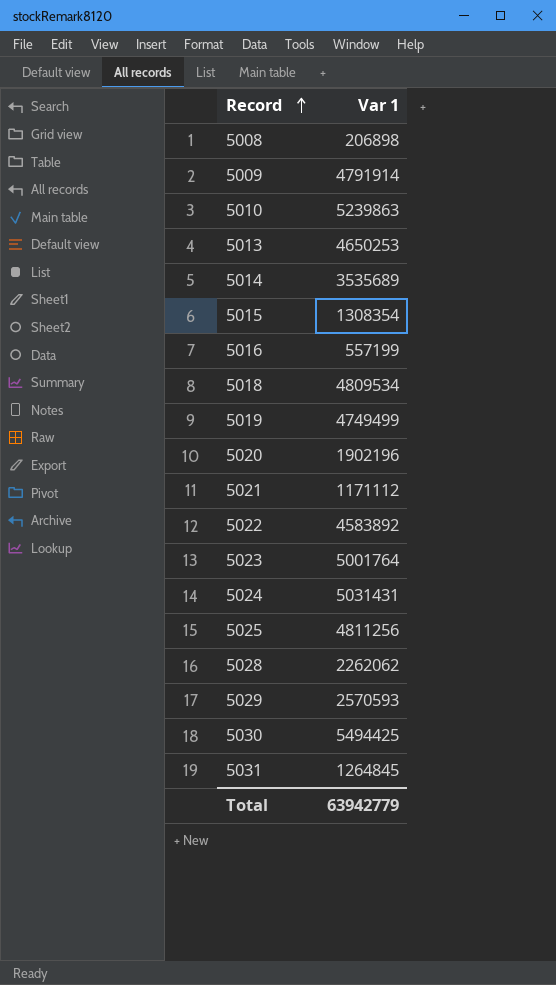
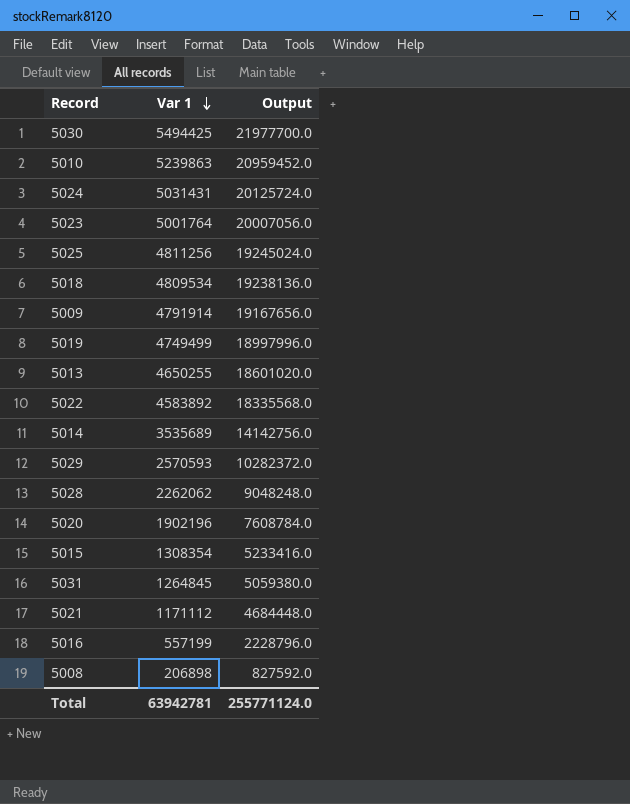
row order: Record ascending -> Var 1 descending
column Output | formula: none -> [Var 1] * 4
5013 | Var 1: 4650253 -> 4650255
Total | Var 1: 63942779 -> 63942781

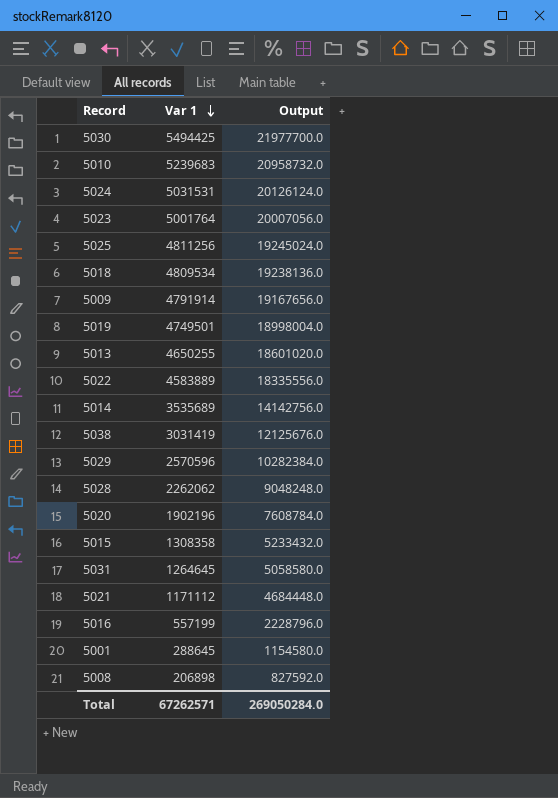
5010 | Var 1: 5239863 -> 5239683
5010 | Output: 20959452.0 -> 20958732.0
5024 | Var 1: 5031431 -> 5031531
5024 | Output: 20125724.0 -> 20126124.0
5019 | Var 1: 4749499 -> 4749501
5019 | Output: 18997996.0 -> 18998004.0
5022 | Var 1: 4583892 -> 4583889
5022 | Output: 18335568.0 -> 18335556.0
row 5038: none -> 3031419 | 12125676.0
5029 | Var 1: 2570593 -> 2570596
5029 | Output: 10282372.0 -> 10282384.0
5015 | Var 1: 1308354 -> 1308358
5015 | Output: 5233416.0 -> 5233432.0
5031 | Var 1: 1264845 -> 1264645
5031 | Output: 5059380.0 -> 5058580.0
row 5001: none -> 288645 | 1154580.0
Total | Var 1: 63942781 -> 67262571
Total | Output: 255771124.0 -> 269050284.0

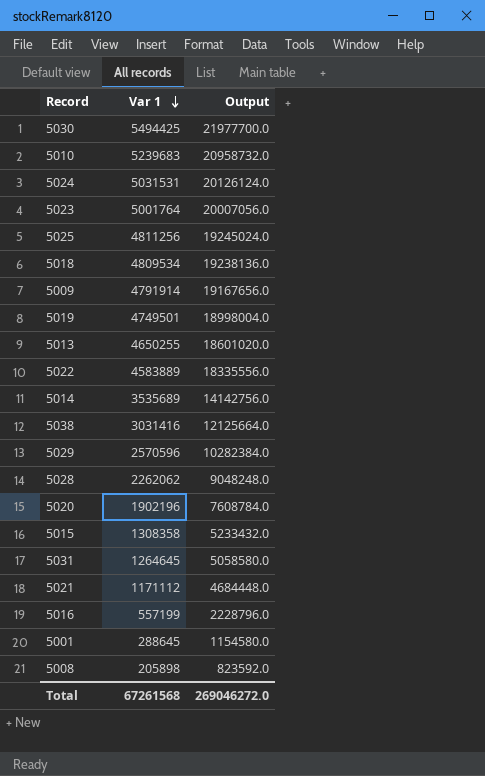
5038 | Var 1: 3031419 -> 3031416
5038 | Output: 12125676.0 -> 12125664.0
5008 | Var 1: 206898 -> 205898
5008 | Output: 827592.0 -> 823592.0
Total | Var 1: 67262571 -> 67261568
Total | Output: 269050284.0 -> 269046272.0

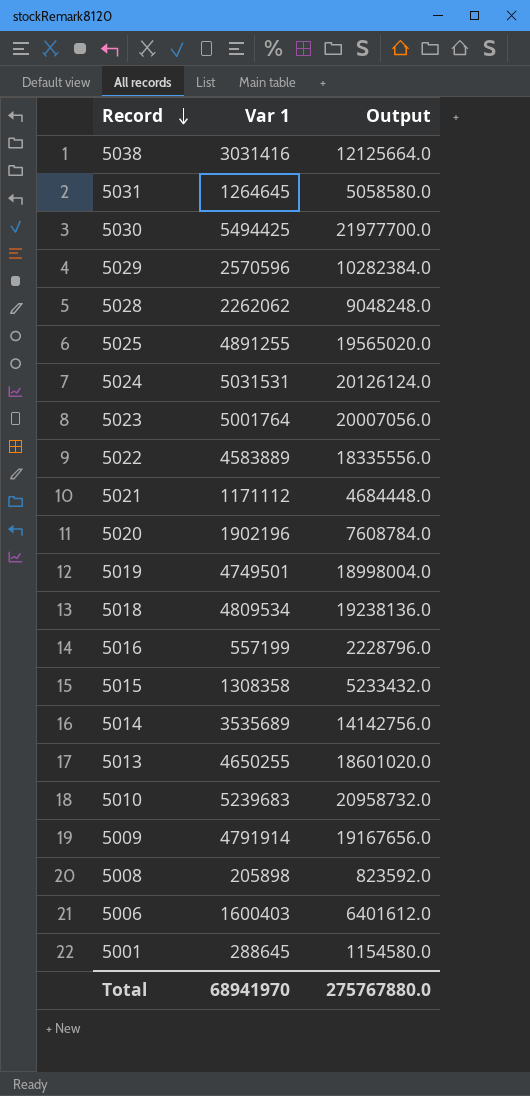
row order: Var 1 descending -> Record descending
5025 | Var 1: 4811256 -> 4891255
5025 | Output: 19245024.0 -> 19565020.0
row 5006: none -> 1600403 | 6401612.0
Total | Var 1: 67261568 -> 68941970
Total | Output: 269046272.0 -> 275767880.0

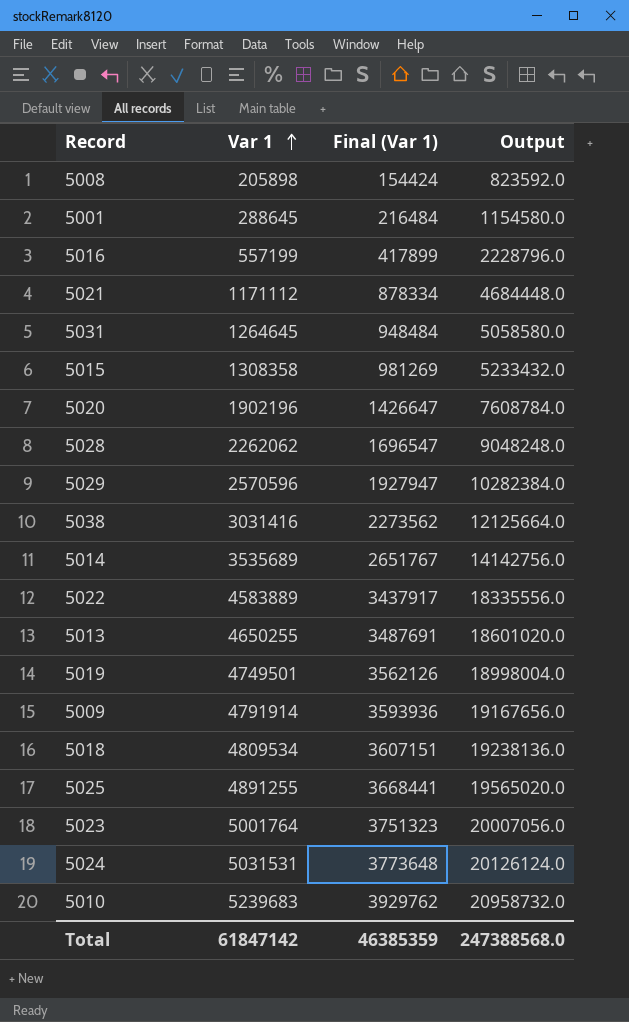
row order: Record descending -> Var 1 ascending
column Final (Var 1) | formula: none -> [Var 1] * 0.75
row 5030: 5494425 | 21977700.0 -> none
row 5006: 1600403 | 6401612.0 -> none
Total | Var 1: 68941970 -> 61847142
Total | Output: 275767880.0 -> 247388568.0

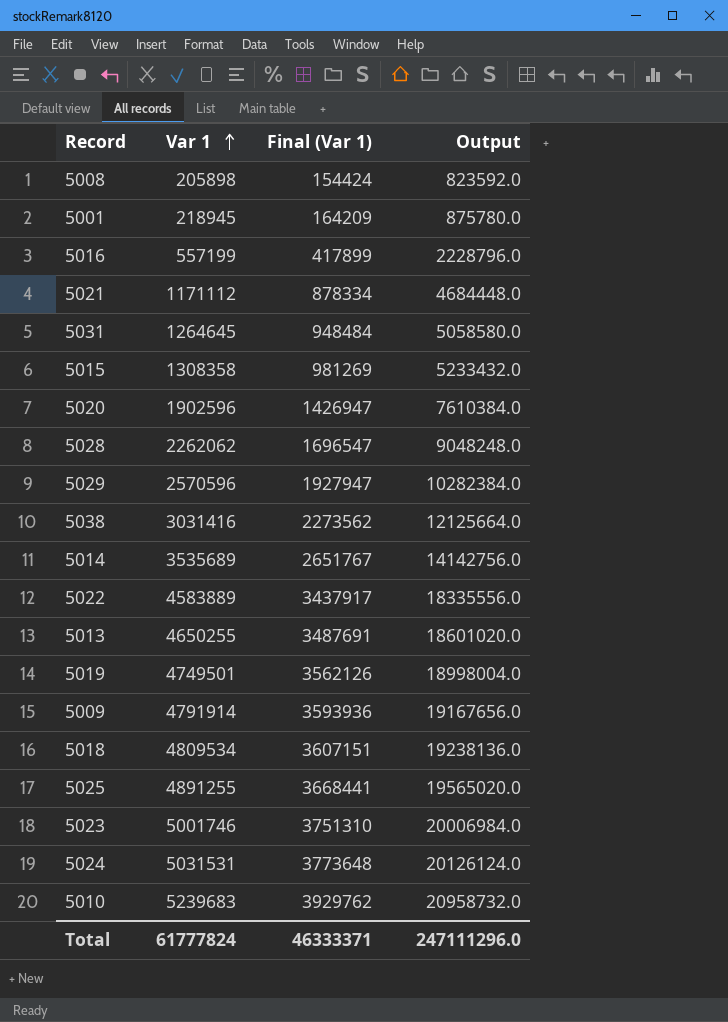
5001 | Var 1: 288645 -> 218945
5001 | Final (Var 1): 216484 -> 164209
5001 | Output: 1154580.0 -> 875780.0
5020 | Var 1: 1902196 -> 1902596
5020 | Final (Var 1): 1426647 -> 1426947
5020 | Output: 7608784.0 -> 7610384.0
5023 | Var 1: 5001764 -> 5001746
5023 | Final (Var 1): 3751323 -> 3751310
5023 | Output: 20007056.0 -> 20006984.0
Total | Var 1: 61847142 -> 61777824
Total | Final (Var 1): 46385359 -> 46333371
Total | Output: 247388568.0 -> 247111296.0

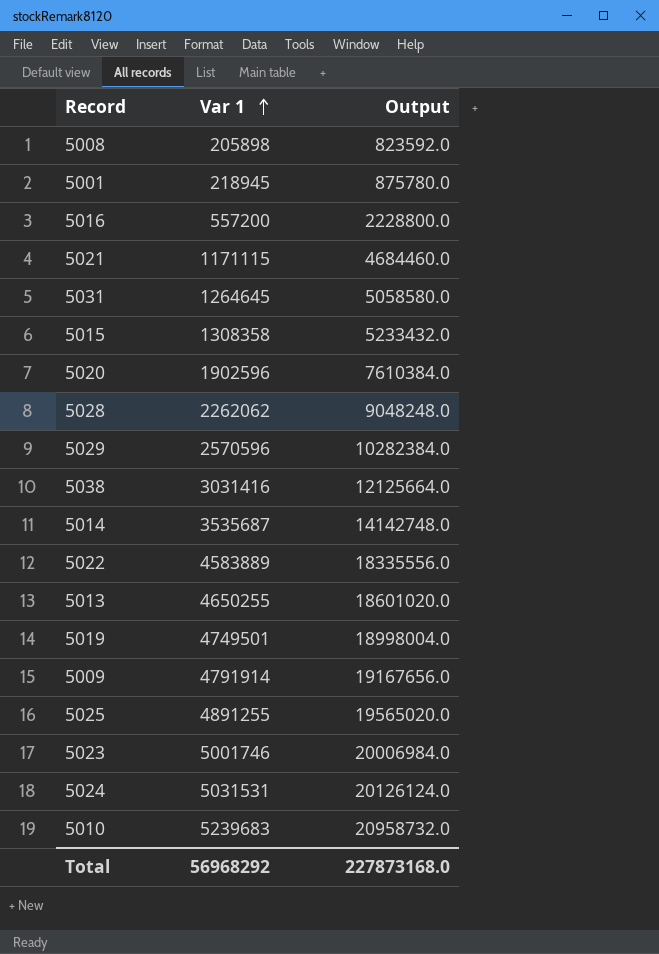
column Final (Var 1) | formula: [Var 1] * 0.75 -> none
row 5018: 4809534 | 3607151 | 19238136.0 -> none
5016 | Var 1: 557199 -> 557200
5016 | Output: 2228796.0 -> 2228800.0
5021 | Var 1: 1171112 -> 1171115
5021 | Output: 4684448.0 -> 4684460.0
5014 | Var 1: 3535689 -> 3535687
5014 | Output: 14142756.0 -> 14142748.0
Total | Var 1: 61777824 -> 56968292
Total | Output: 247111296.0 -> 227873168.0

